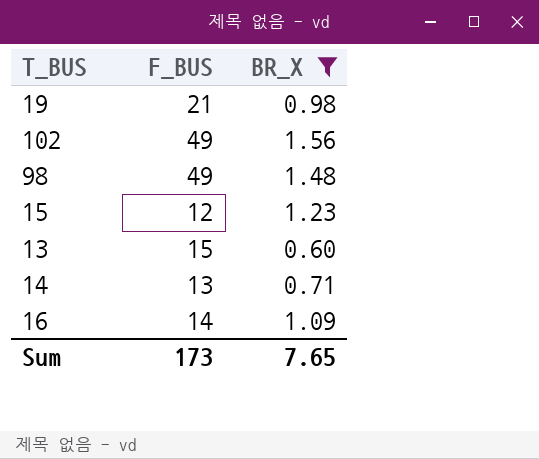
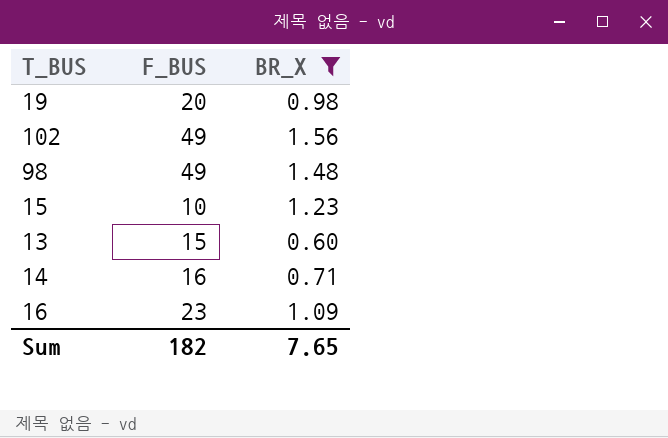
19 | F_BUS: 21 -> 20
15 | F_BUS: 12 -> 10
14 | F_BUS: 13 -> 16
16 | F_BUS: 14 -> 23
Sum | F_BUS: 173 -> 182

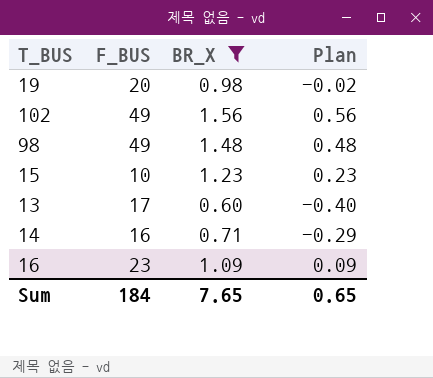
column Plan | formula: none -> [BR_X] - 1
13 | F_BUS: 15 -> 17
Sum | F_BUS: 182 -> 184

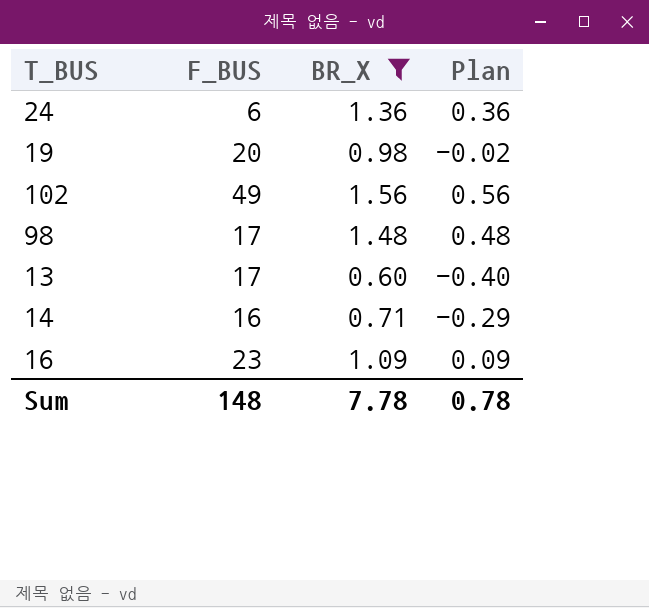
row 15: 10 | 1.23 | 0.23 -> none
row 24: none -> 6 | 1.36 | 0.36
98 | F_BUS: 49 -> 17
Sum | F_BUS: 184 -> 148
Sum | BR_X: 7.65 -> 7.78
Sum | Plan: 0.65 -> 0.78

